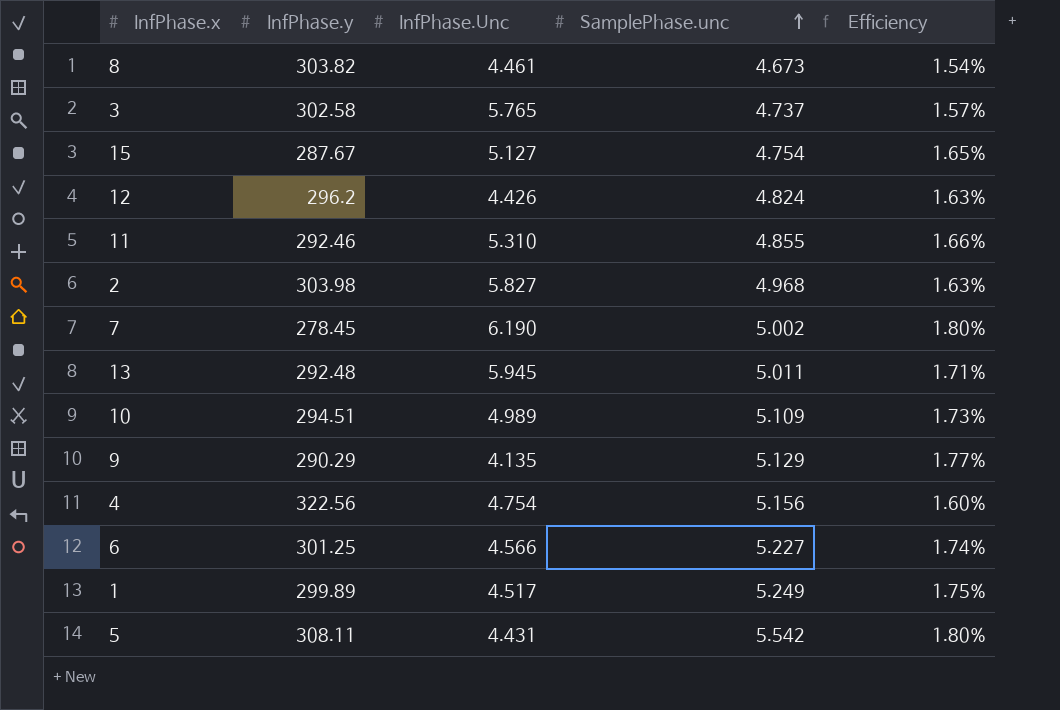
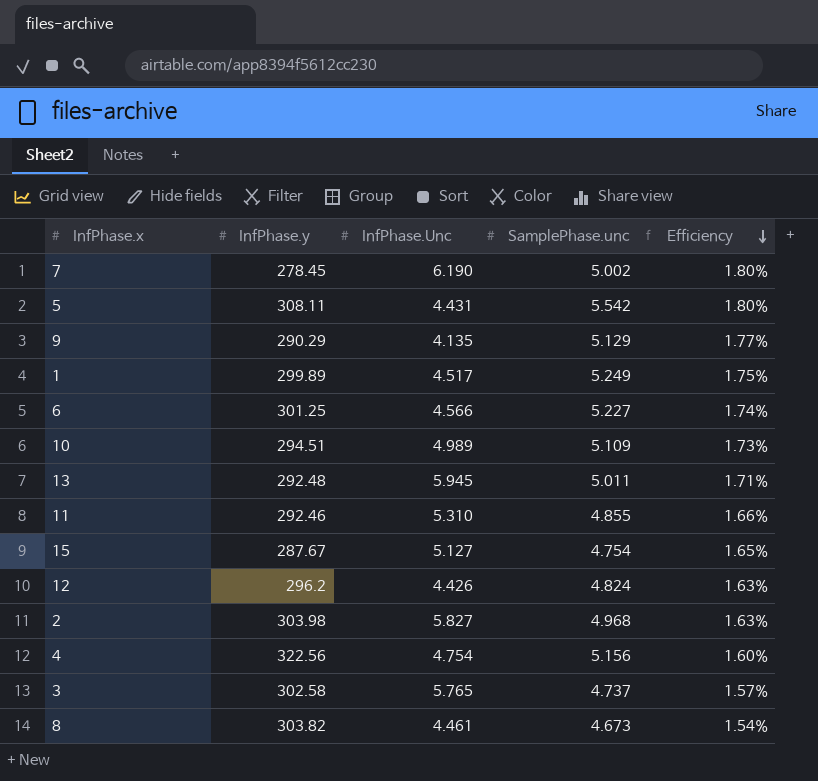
row order: SamplePhase.unc ascending -> Efficiency descending

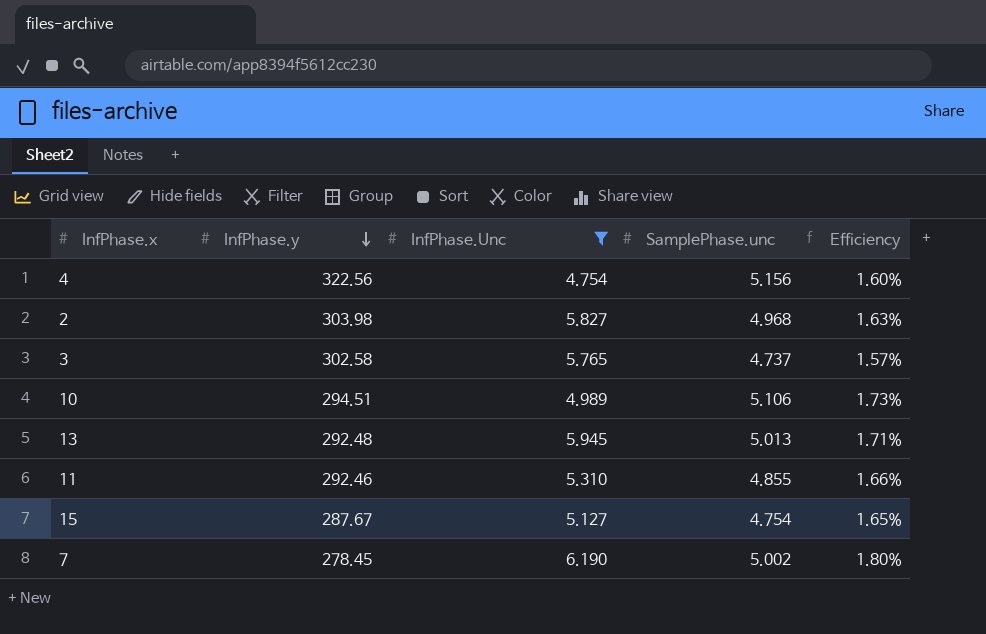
filter: none -> InfPhase.Unc >= 4.754
row order: Efficiency descending -> InfPhase.y descending
10 | SamplePhase.unc: 5.109 -> 5.106
13 | SamplePhase.unc: 5.011 -> 5.013

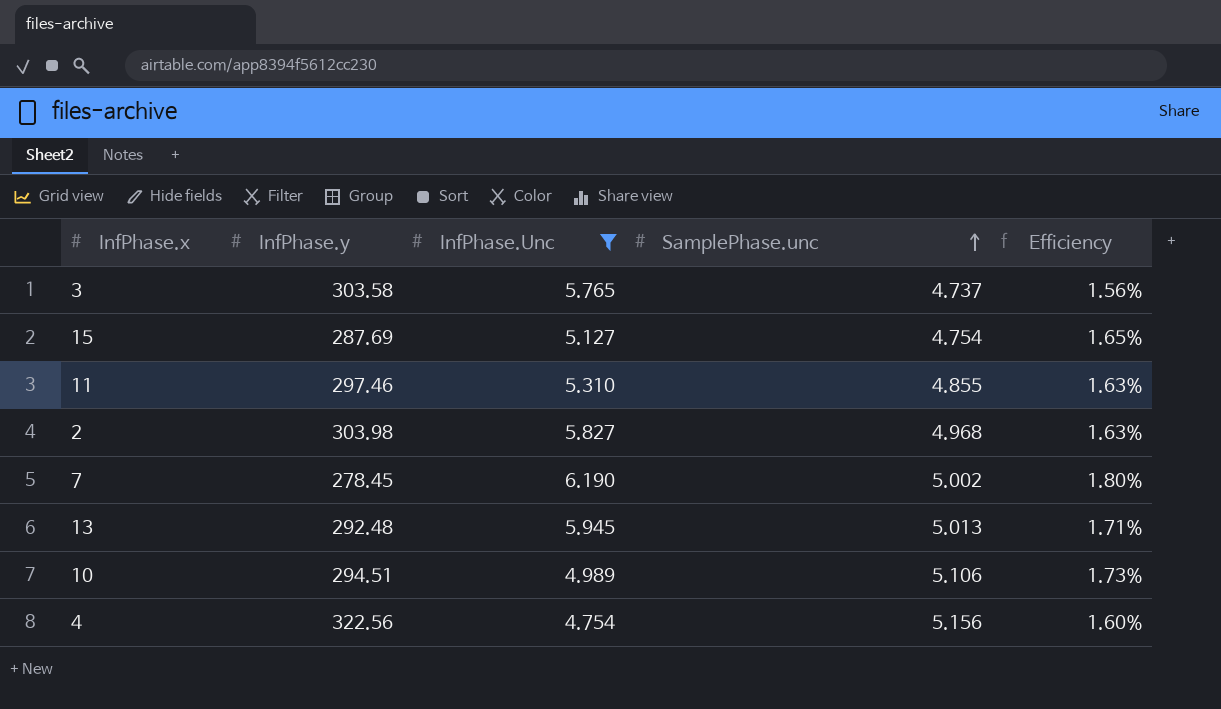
row order: InfPhase.y descending -> SamplePhase.unc ascending
3 | InfPhase.y: 302.58 -> 303.58
3 | Efficiency: 1.57% -> 1.56%
15 | InfPhase.y: 287.67 -> 287.69
11 | InfPhase.y: 292.46 -> 297.46
11 | Efficiency: 1.66% -> 1.63%

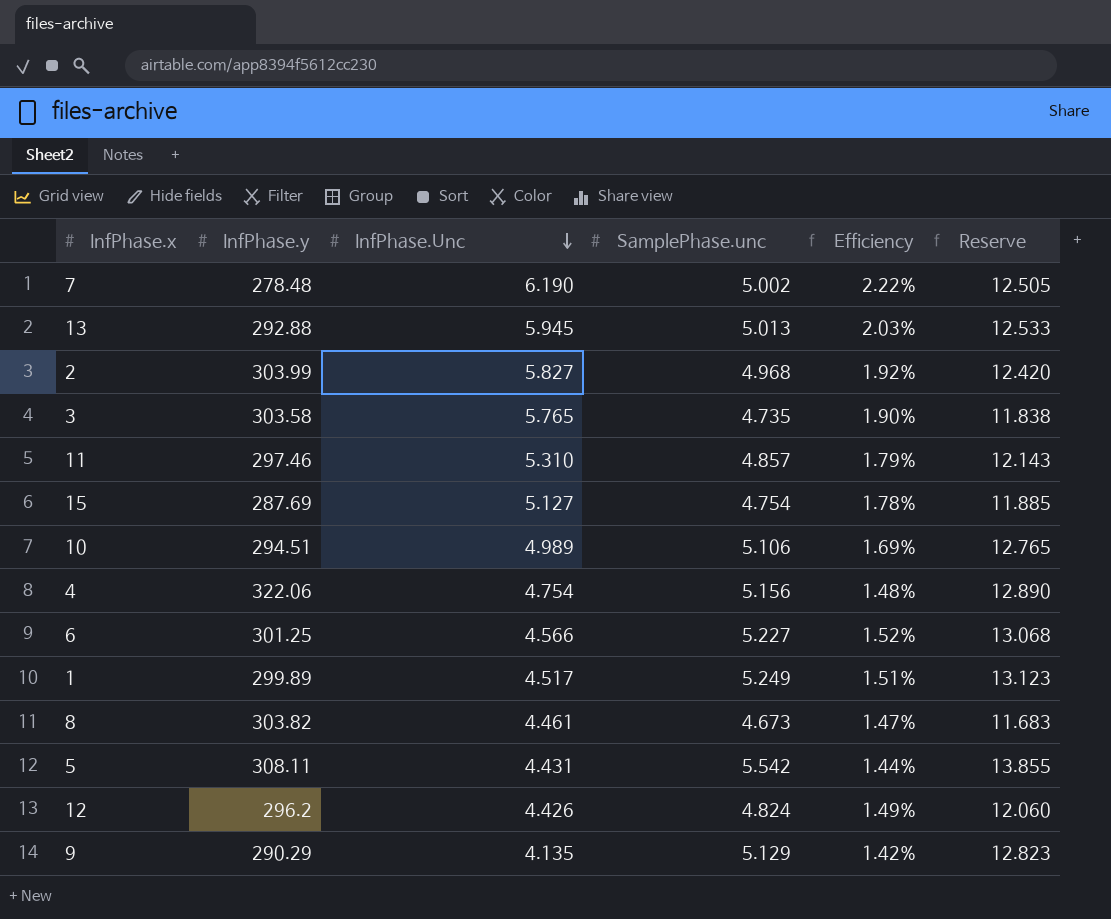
filter: InfPhase.Unc >= 4.754 -> none
row order: SamplePhase.unc ascending -> InfPhase.Unc descending
column Efficiency | formula: [SamplePhase.unc] / [InfPhase.y] -> [InfPhase.Unc] / [InfPhase.y]
column Reserve | formula: none -> [SamplePhase.unc] * 2.5
7 | InfPhase.y: 278.45 -> 278.48
13 | InfPhase.y: 292.48 -> 292.88
2 | InfPhase.y: 303.98 -> 303.99
3 | SamplePhase.unc: 4.737 -> 4.735
11 | SamplePhase.unc: 4.855 -> 4.857
4 | InfPhase.y: 322.56 -> 322.06

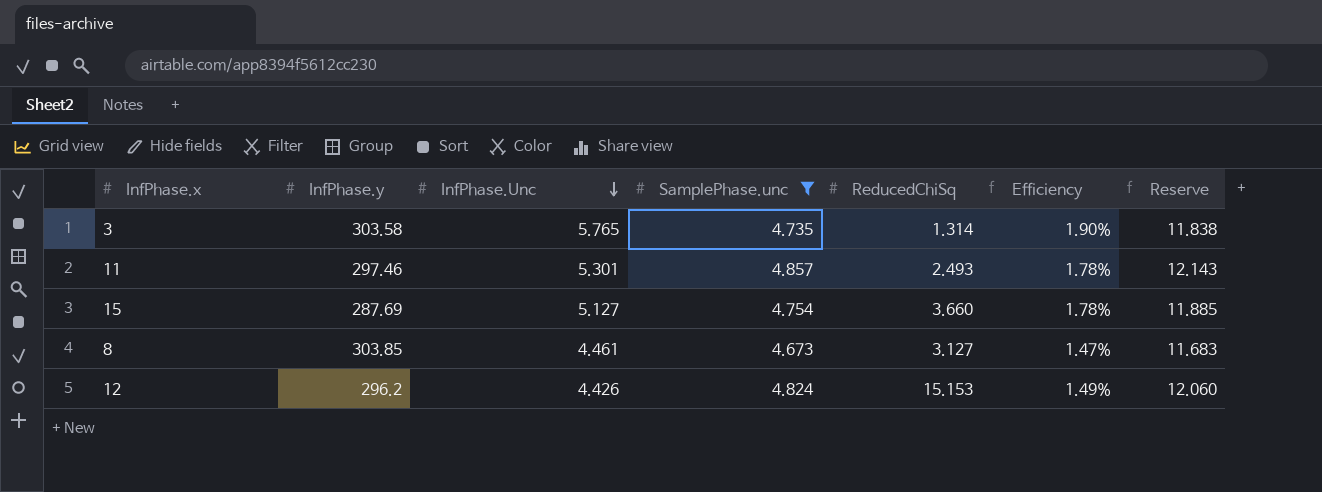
filter: none -> SamplePhase.unc <= 4.857
column ReducedChiSq | position: none -> 5
11 | InfPhase.Unc: 5.310 -> 5.301
11 | Efficiency: 1.79% -> 1.78%
8 | InfPhase.y: 303.82 -> 303.85

